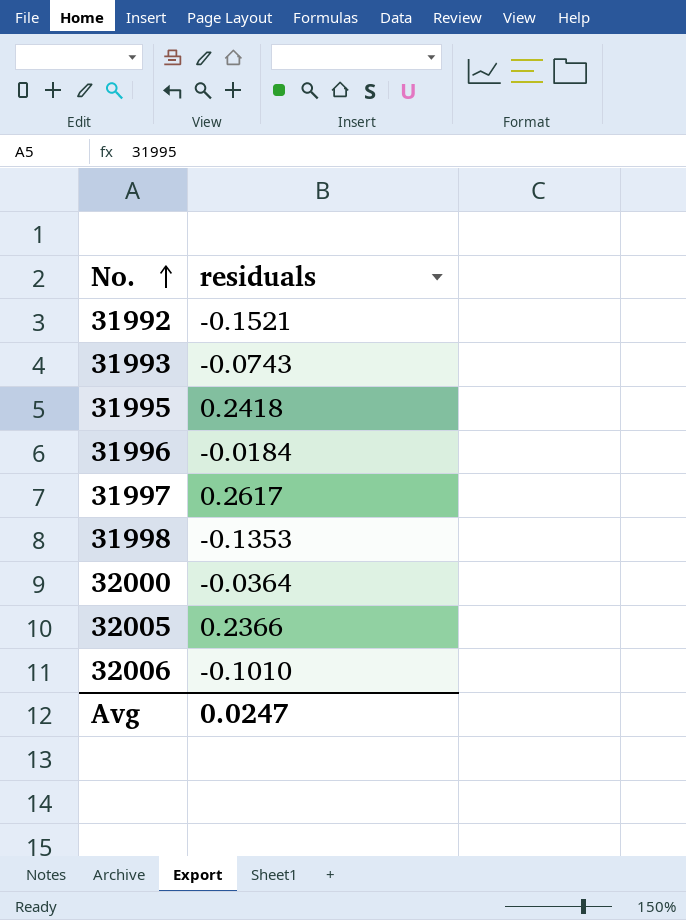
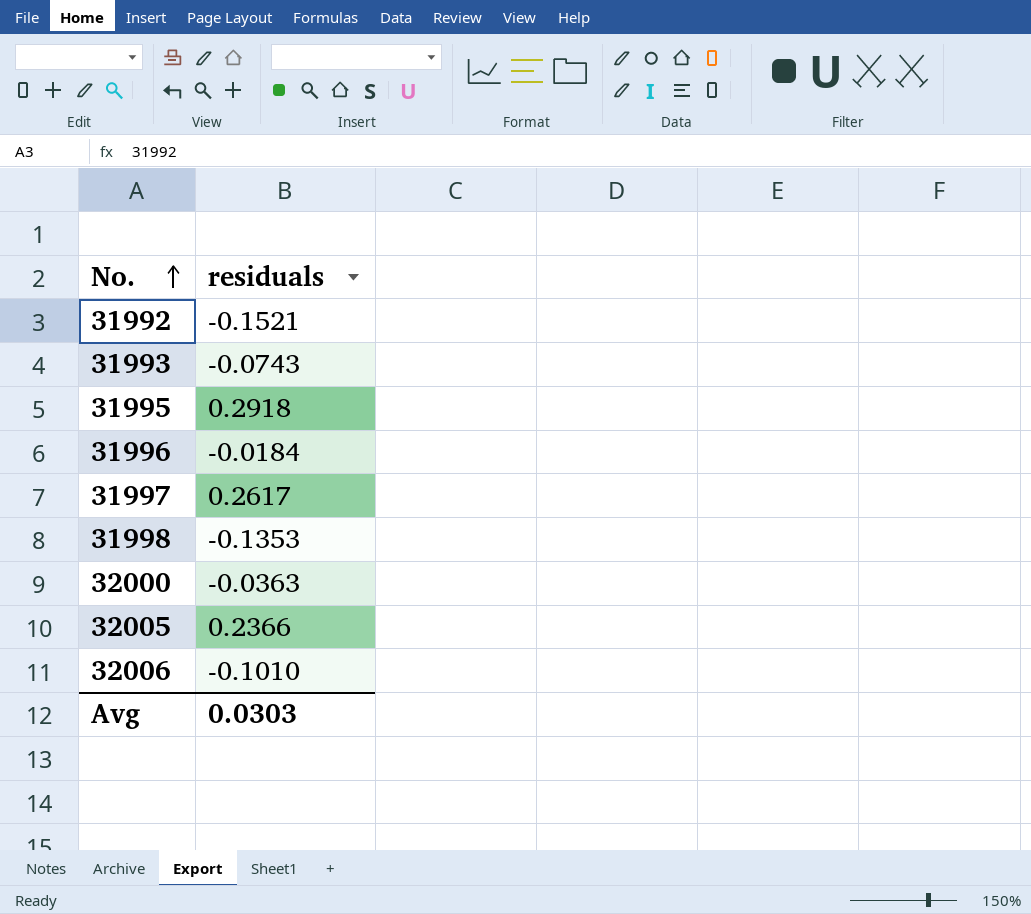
31995 | residuals: 0.2418 -> 0.2918
32000 | residuals: -0.0364 -> -0.0363
Avg | residuals: 0.0247 -> 0.0303

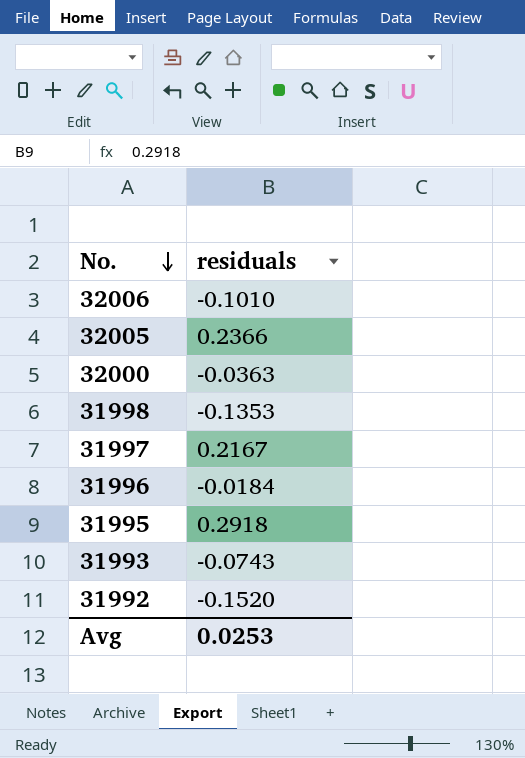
row order: No. ascending -> No. descending
31997 | residuals: 0.2617 -> 0.2167
31992 | residuals: -0.1521 -> -0.1520
Avg | residuals: 0.0303 -> 0.0253

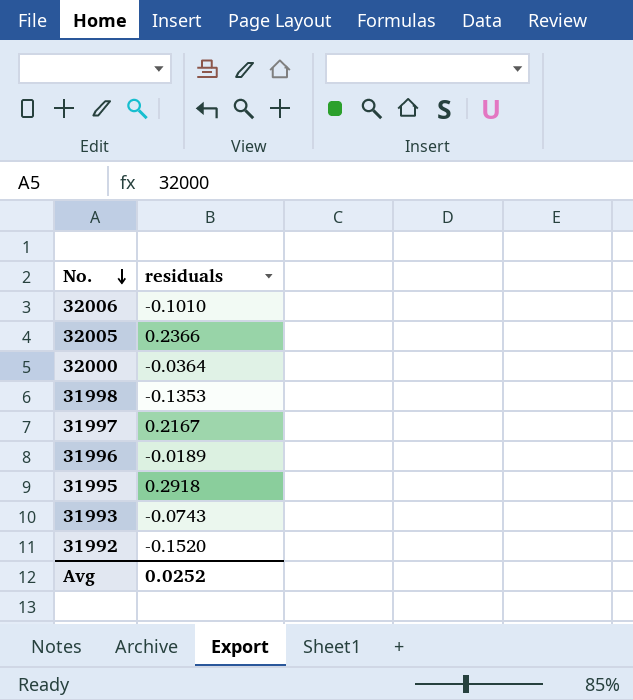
32000 | residuals: -0.0363 -> -0.0364
31996 | residuals: -0.0184 -> -0.0189
Avg | residuals: 0.0253 -> 0.0252

